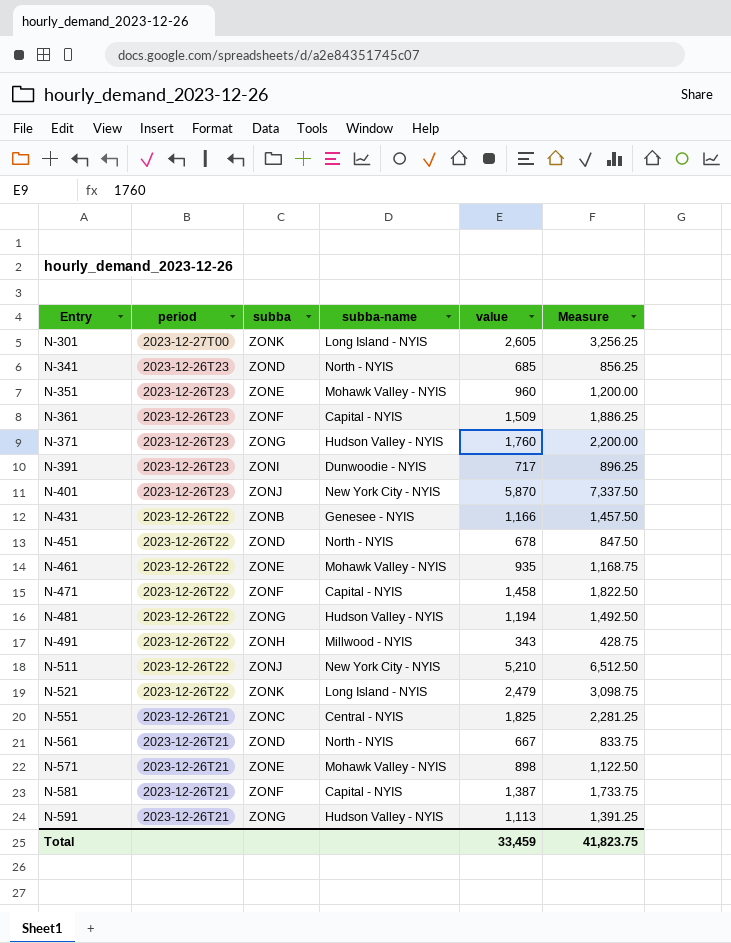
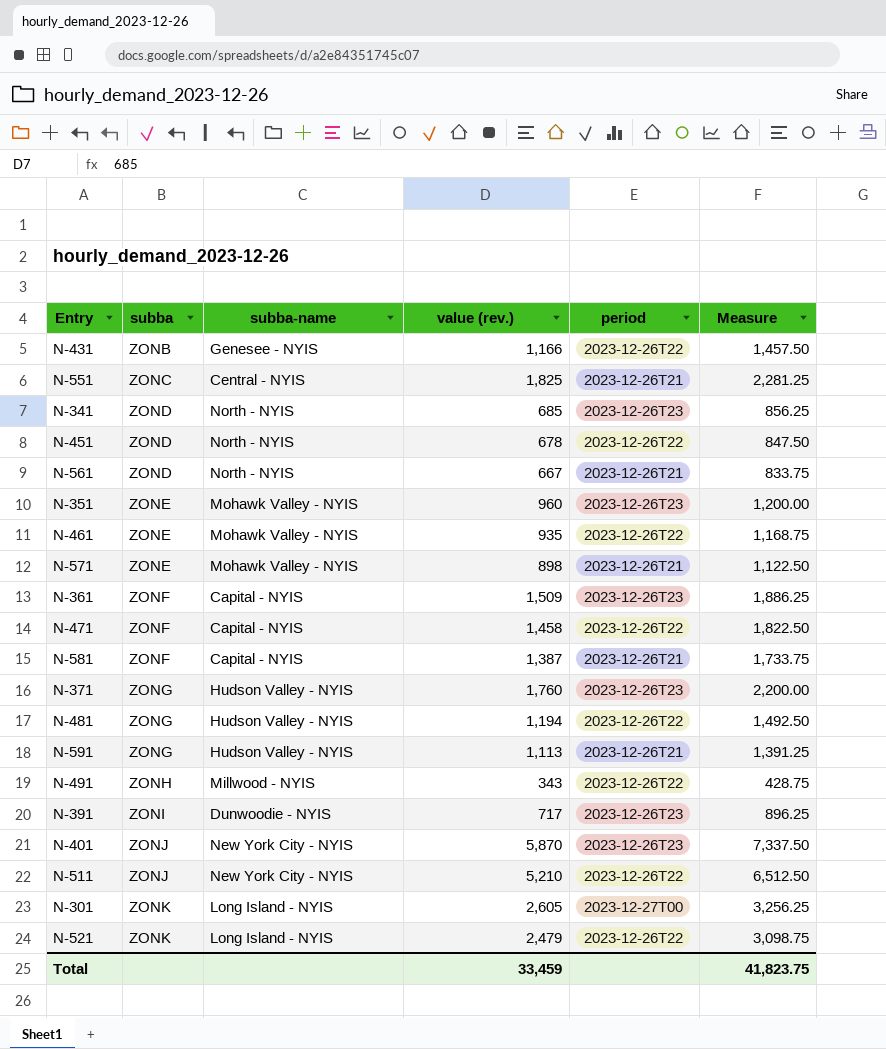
row order: Entry ascending -> subba ascending
column name: value -> value (rev.)
column period | position: 2 -> 5

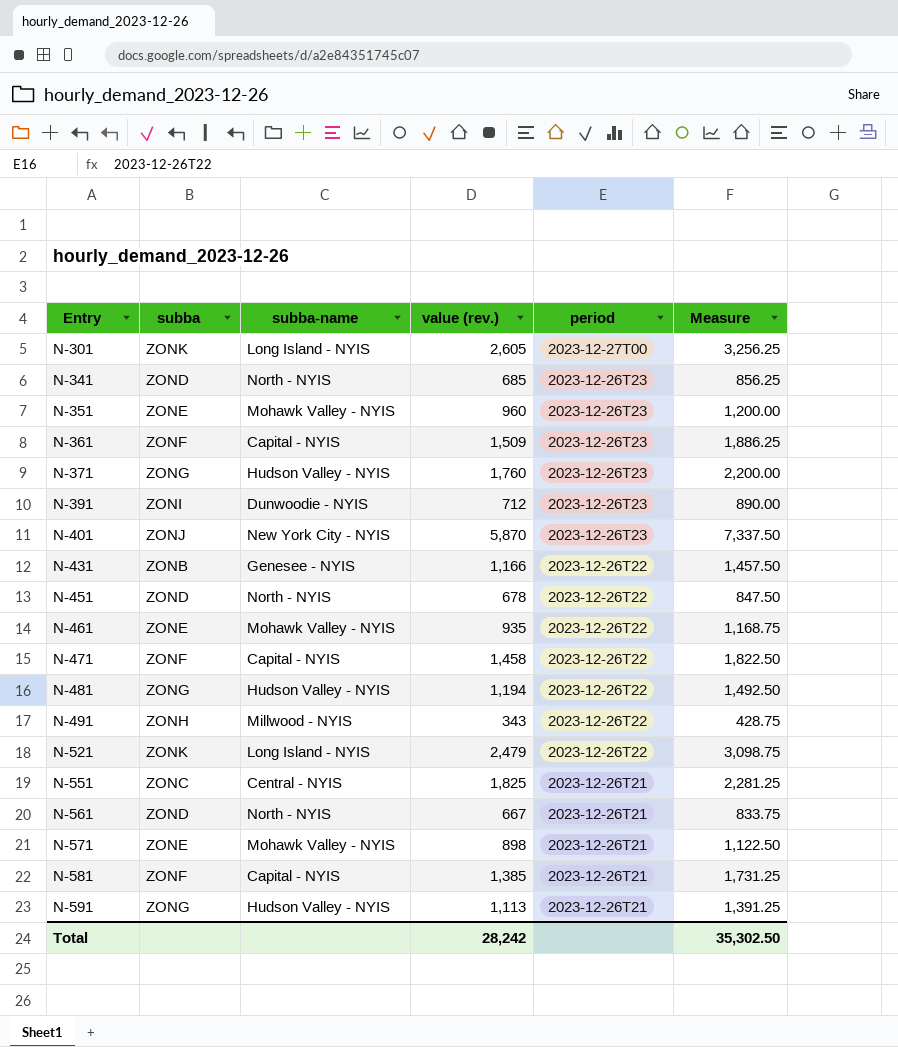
row order: subba ascending -> Entry ascending
row N-511: ZONJ | New York City - NYIS | 5,210 | 2023-12-26T22 | 6,512.50 -> none
N-391 | value (rev.): 717 -> 712
N-391 | Measure: 896.25 -> 890.00
N-581 | value (rev.): 1,387 -> 1,385
N-581 | Measure: 1,733.75 -> 1,731.25
Total | value (rev.): 33,459 -> 28,242
Total | Measure: 41,823.75 -> 35,302.50

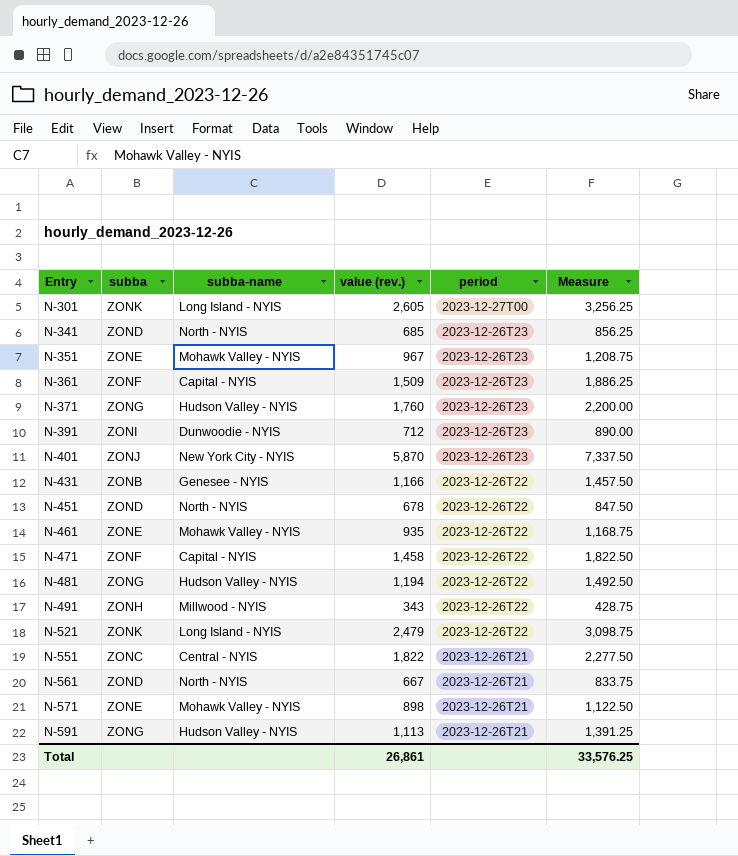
row N-581: ZONF | Capital - NYIS | 1,385 | 2023-12-26T21 | 1,731.25 -> none
N-351 | value (rev.): 960 -> 967
N-351 | Measure: 1,200.00 -> 1,208.75
N-551 | value (rev.): 1,825 -> 1,822
N-551 | Measure: 2,281.25 -> 2,277.50
Total | value (rev.): 28,242 -> 26,861
Total | Measure: 35,302.50 -> 33,576.25

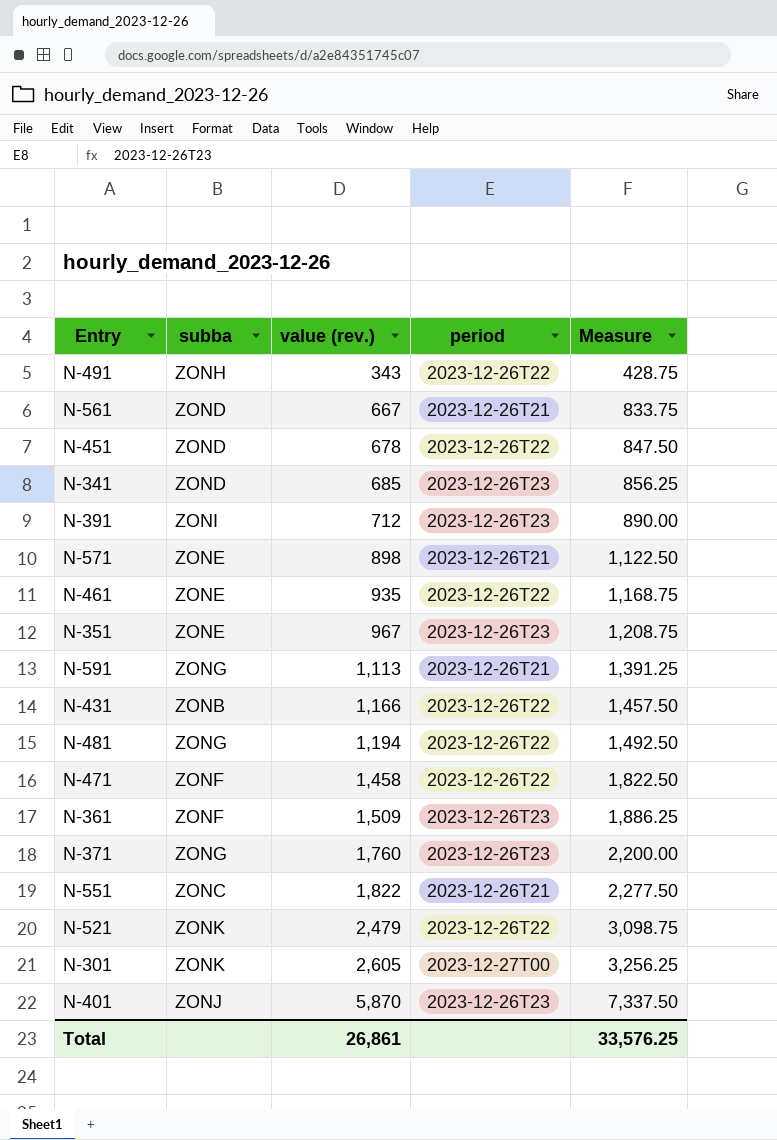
row order: Entry ascending -> value (rev.) ascending
column subba-name | position: 3 -> none

